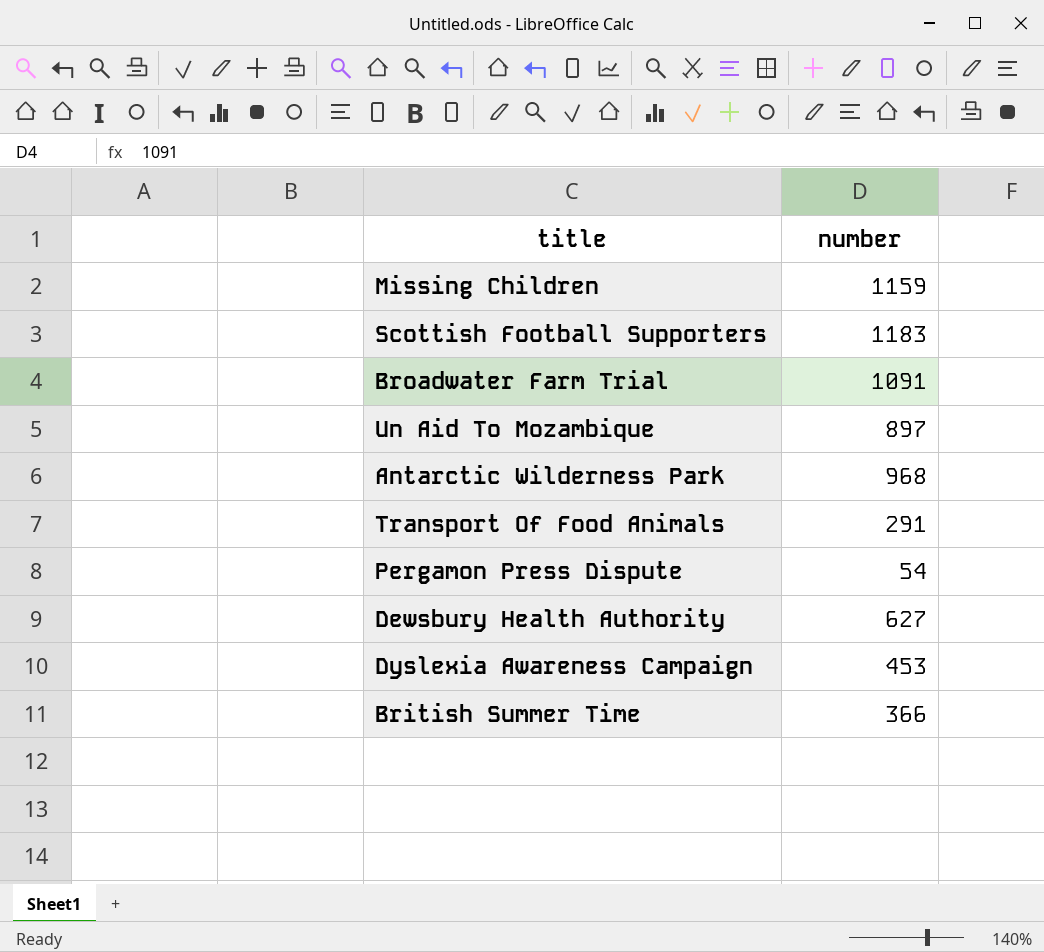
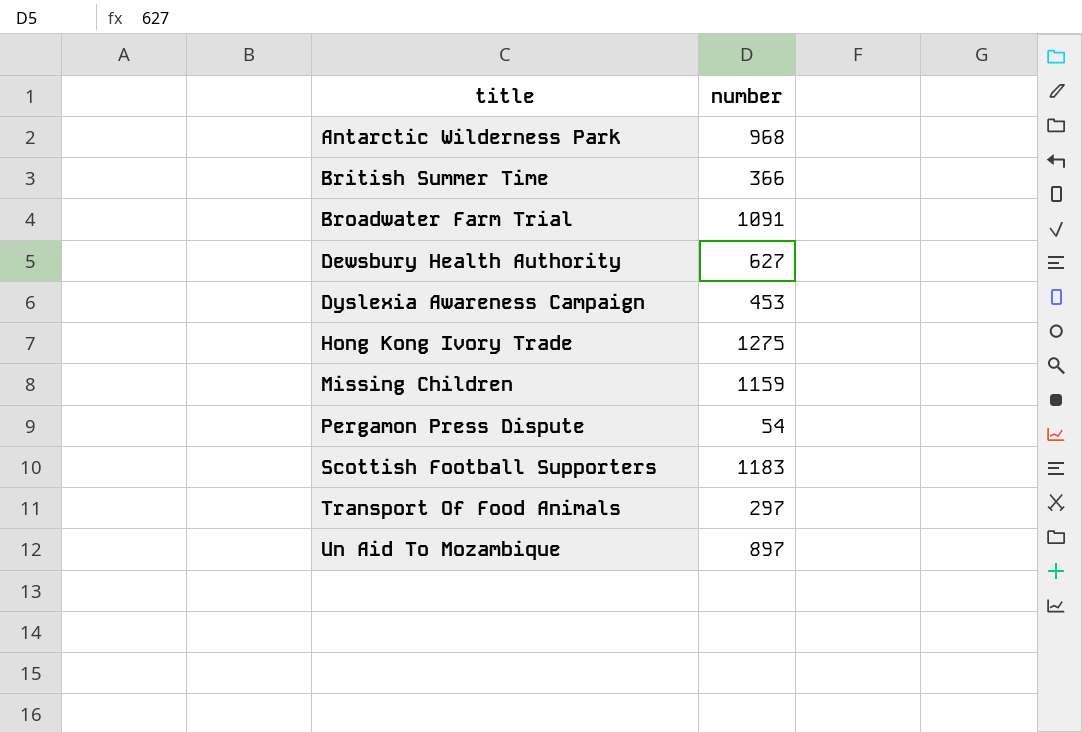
row order: none -> title ascending
row Hong Kong Ivory Trade: none -> 1275
Transport Of Food Animals | number: 291 -> 297

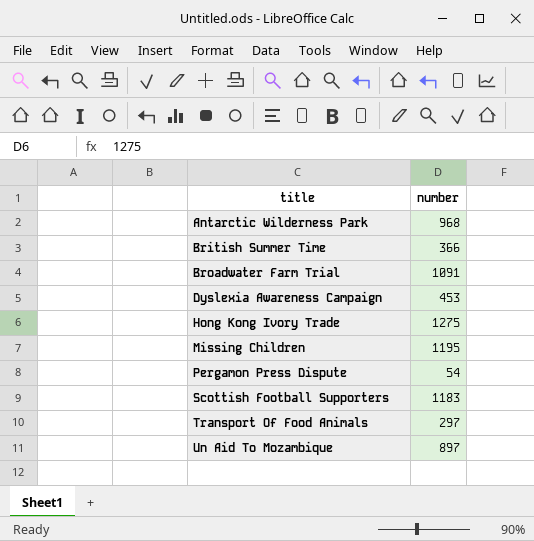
row Dewsbury Health Authority: 627 -> none
Missing Children | number: 1159 -> 1195

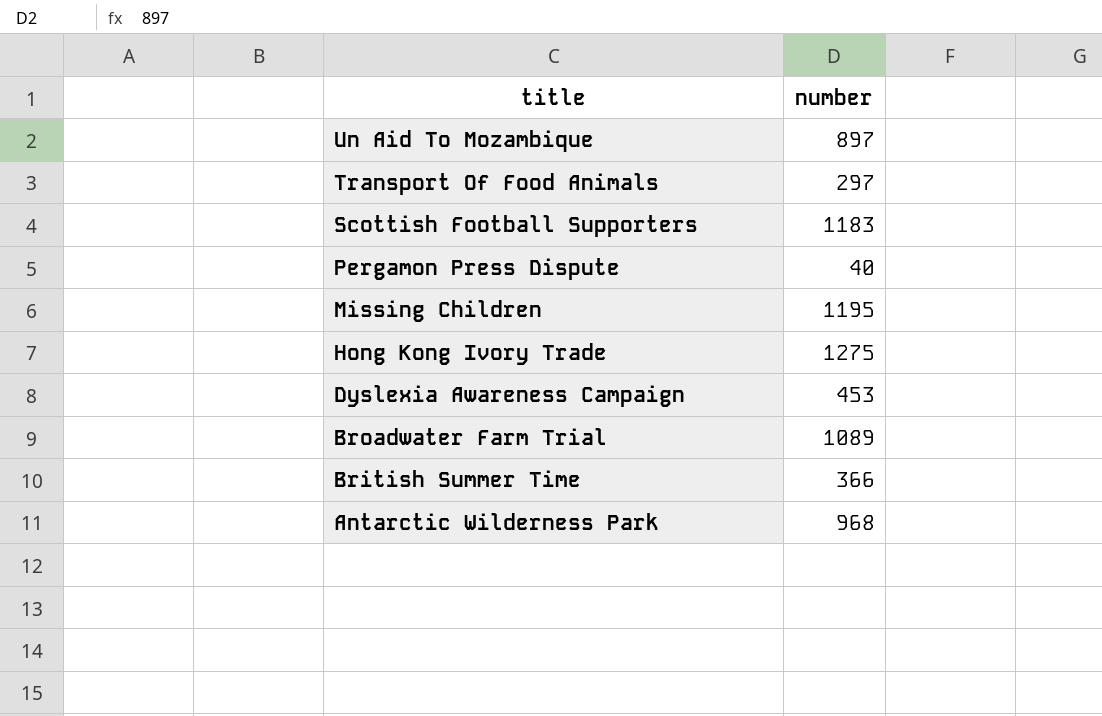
row order: title ascending -> title descending
Pergamon Press Dispute | number: 54 -> 40
Broadwater Farm Trial | number: 1091 -> 1089

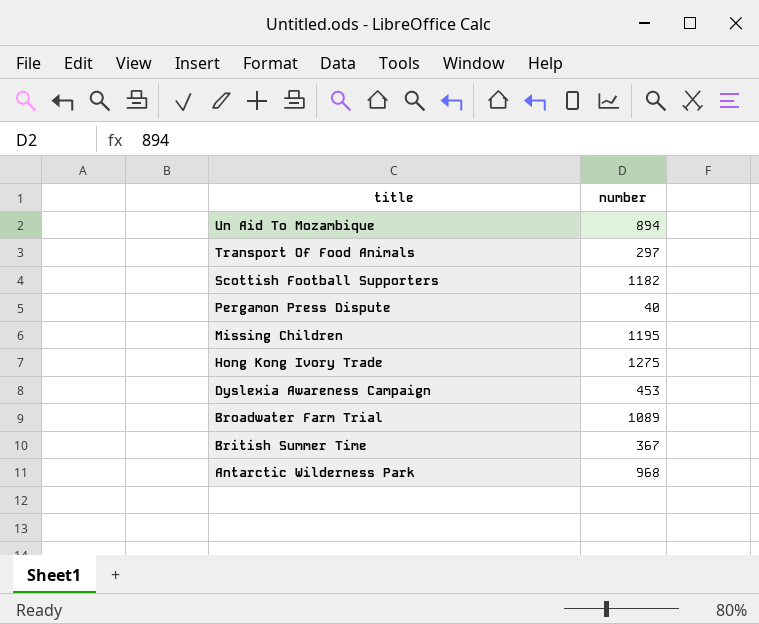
Un Aid To Mozambique | number: 897 -> 894
Scottish Football Supporters | number: 1183 -> 1182
British Summer Time | number: 366 -> 367

